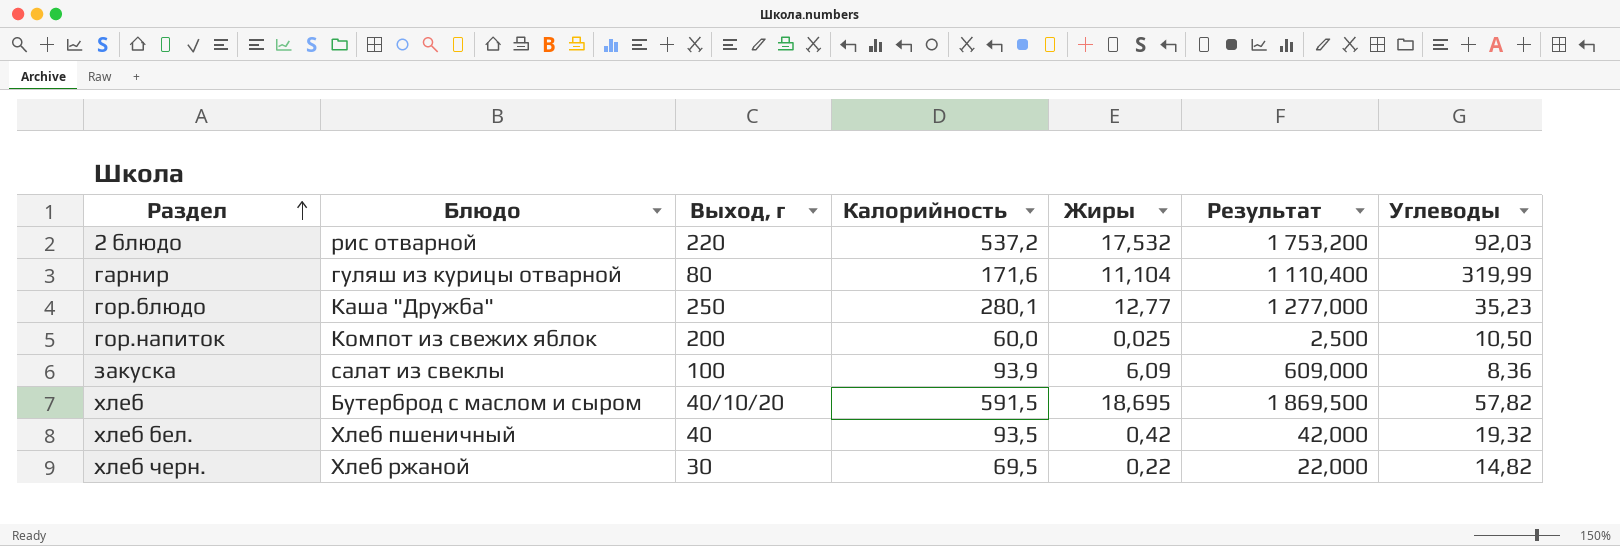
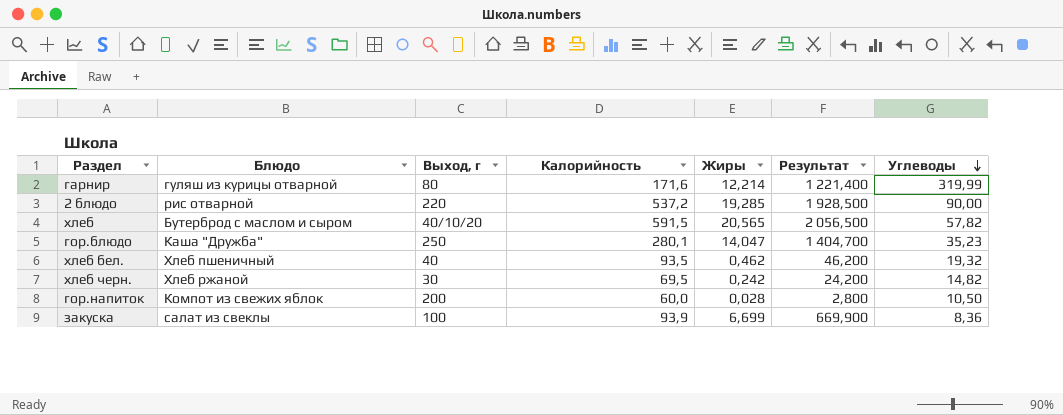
row order: Раздел ascending -> Углеводы descending
гарнир | Жиры: 11,104 -> 12,214
гарнир | Результат: 1 110,400 -> 1 221,400
2 блюдо | Жиры: 17,532 -> 19,285
2 блюдо | Результат: 1 753,200 -> 1 928,500
2 блюдо | Углеводы: 92,03 -> 90,00
хлеб | Жиры: 18,695 -> 20,565
хлеб | Результат: 1 869,500 -> 2 056,500
гор.блюдо | Жиры: 12,77 -> 14,047
гор.блюдо | Результат: 1 277,000 -> 1 404,700
хлеб бел. | Жиры: 0,42 -> 0,462
хлеб бел. | Результат: 42,000 -> 46,200
хлеб черн. | Жиры: 0,22 -> 0,242
хлеб черн. | Результат: 22,000 -> 24,200
гор.напиток | Жиры: 0,025 -> 0,028
гор.напиток | Результат: 2,500 -> 2,800
закуска | Жиры: 6,09 -> 6,699
закуска | Результат: 609,000 -> 669,900

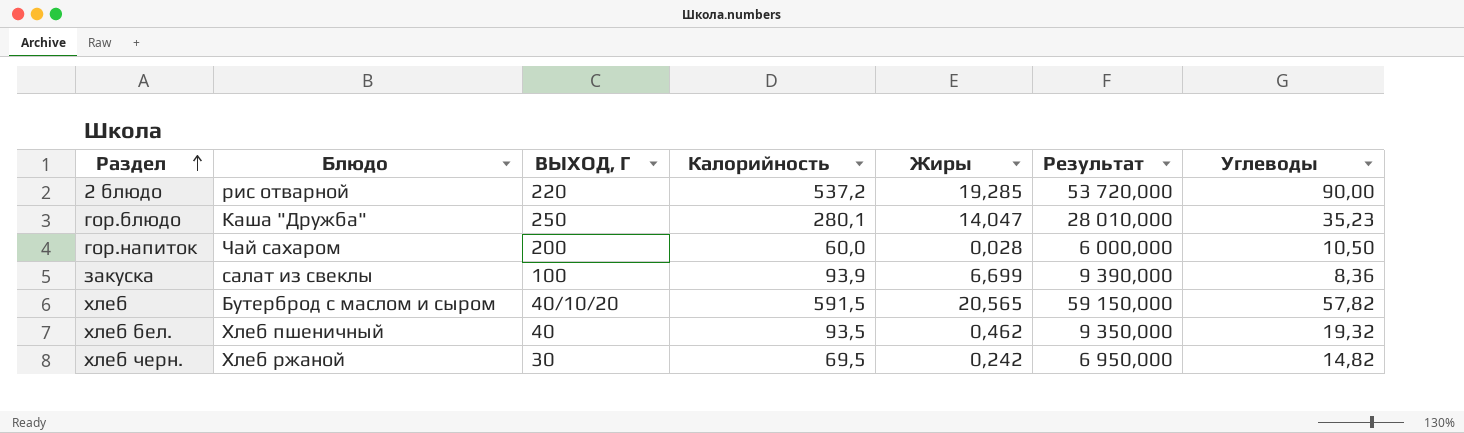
row order: Углеводы descending -> Раздел ascending
column name: Выход, г -> ВЫХОД, Г
column Результат | formula: [Жиры] * 100 -> [Калорийность] * 100
row гарнир: гуляш из курицы отварной | 80 | 171,6 | 12,214 | 1 221,400 | 319,99 -> none
гор.напиток | Блюдо: Компот из свежих яблок -> Чай сахаром

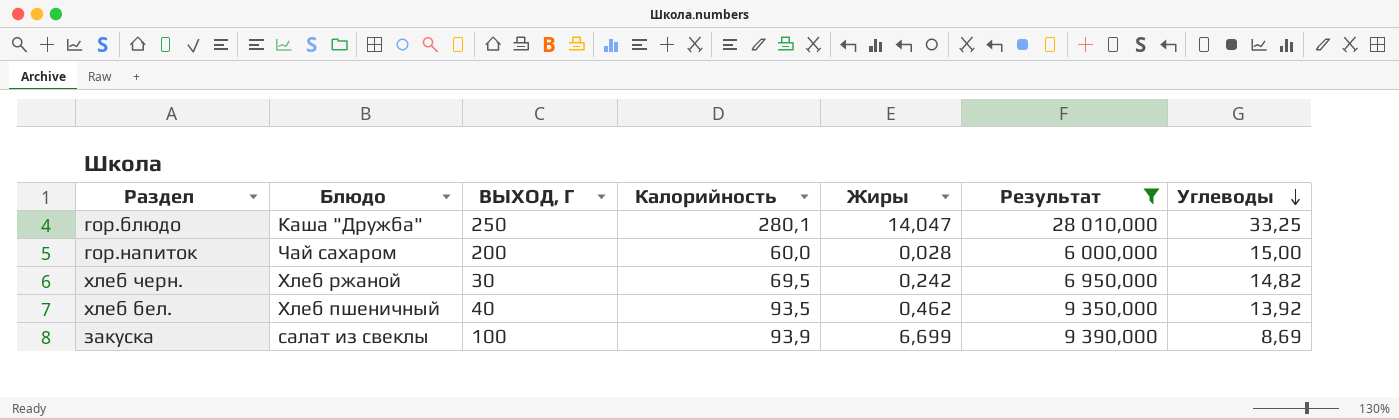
filter: none -> Результат <= 28 010,000
row order: Раздел ascending -> Углеводы descending
гор.блюдо | Углеводы: 35,23 -> 33,25
гор.напиток | Углеводы: 10,50 -> 15,00
хлеб бел. | Углеводы: 19,32 -> 13,92
закуска | Углеводы: 8,36 -> 8,69

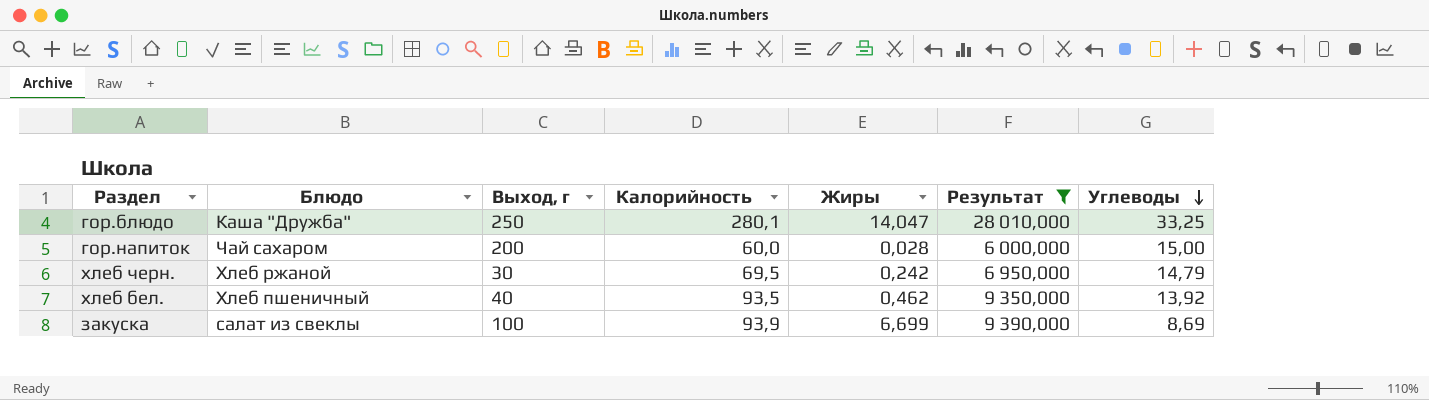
column name: ВЫХОД, Г -> Выход, г
хлеб черн. | Углеводы: 14,82 -> 14,79

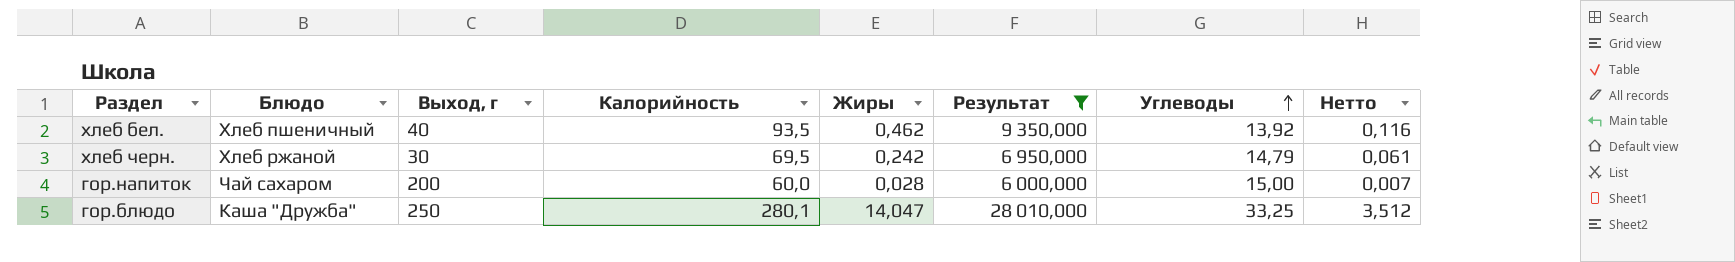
row order: Углеводы descending -> Углеводы ascending
column Нетто | formula: none -> [Жиры] * 0,25
row закуска: салат из свеклы | 100 | 93,9 | 6,699 | 9 390,000 | 8,69 -> none

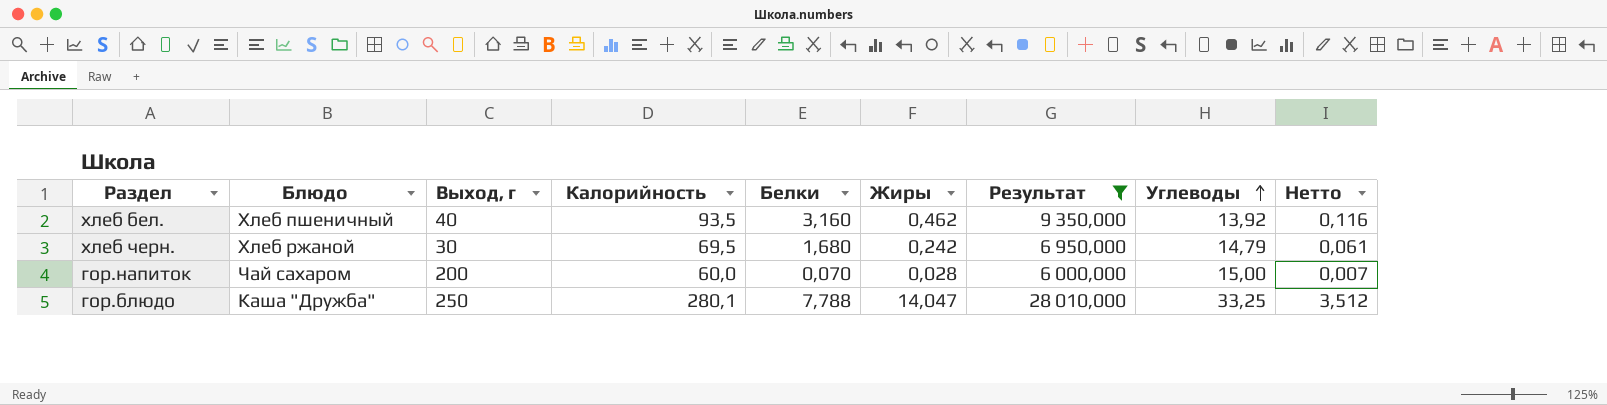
column Белки | position: none -> 5

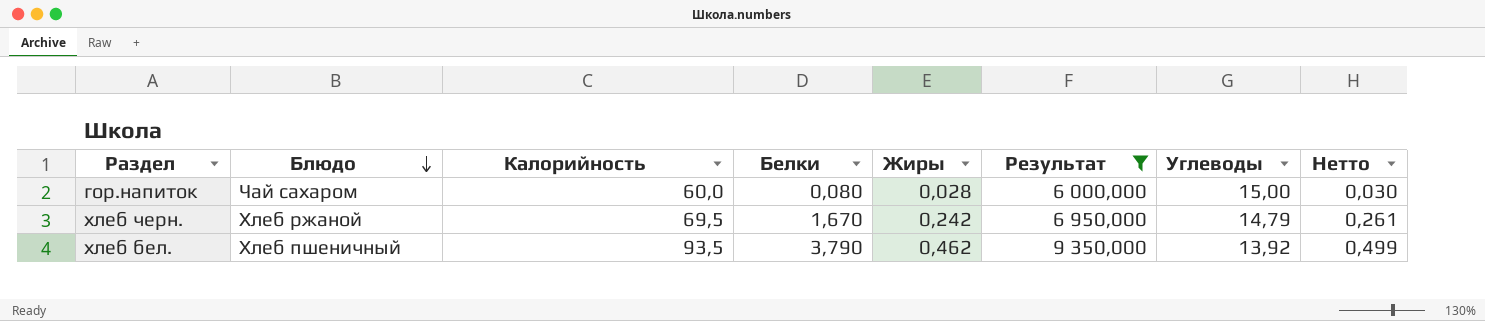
row order: Углеводы ascending -> Блюдо descending
column Выход, г | position: 3 -> none
column Нетто | formula: [Жиры] * 0,25 -> [Жиры] * 1,08
row гор.блюдо: Каша "Дружба" | 250 | 280,1 | 7,788 | 14,047 | 28 010,000 | 33,25 | 3,512 -> none
гор.напиток | Белки: 0,070 -> 0,080
хлеб черн. | Белки: 1,680 -> 1,670
хлеб бел. | Белки: 3,160 -> 3,790

